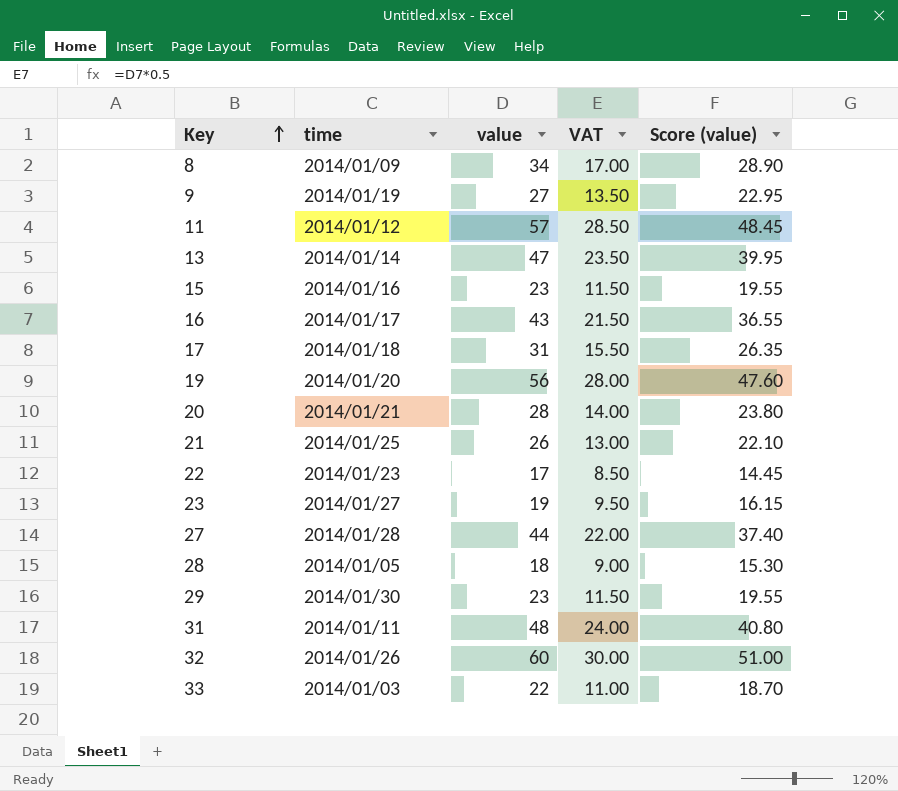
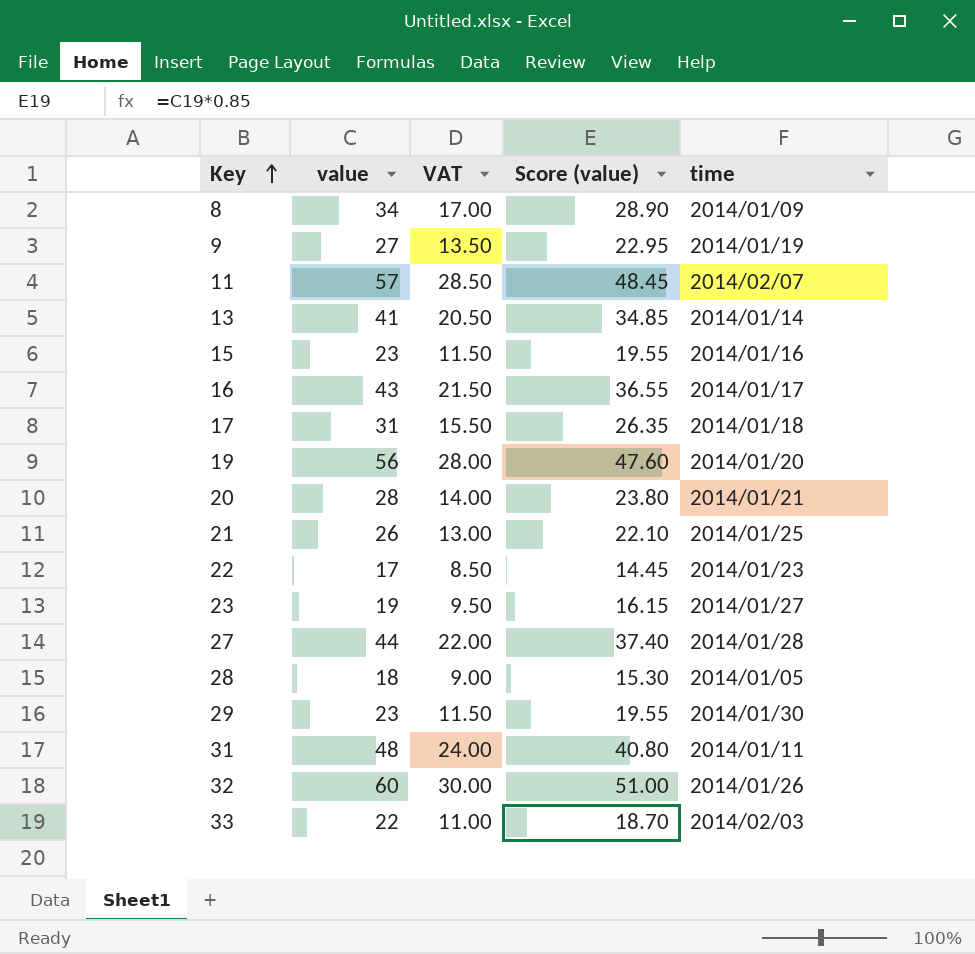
column time | position: 2 -> 5
11 | time: 2014/01/12 -> 2014/02/07
13 | value: 47 -> 41
13 | VAT: 23.50 -> 20.50
13 | Score (value): 39.95 -> 34.85
33 | time: 2014/01/03 -> 2014/02/03

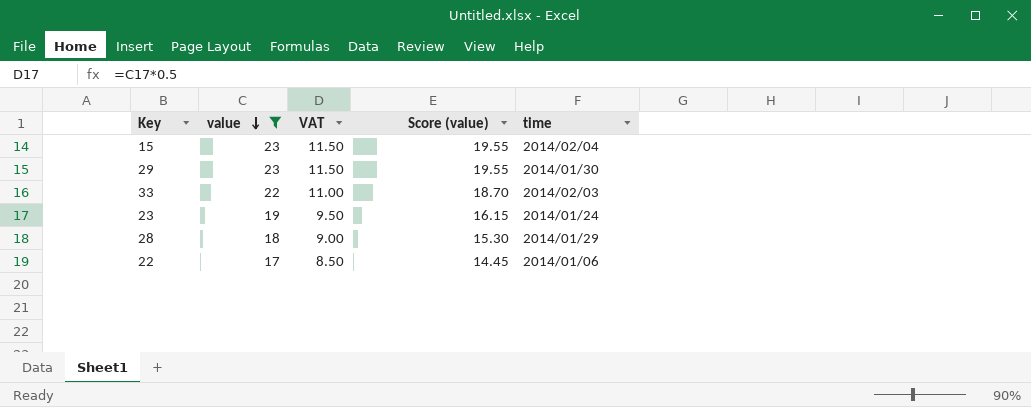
filter: none -> value <= 23
row order: Key ascending -> value descending
15 | time: 2014/01/16 -> 2014/02/04
23 | time: 2014/01/27 -> 2014/01/24
28 | time: 2014/01/05 -> 2014/01/29
22 | time: 2014/01/23 -> 2014/01/06

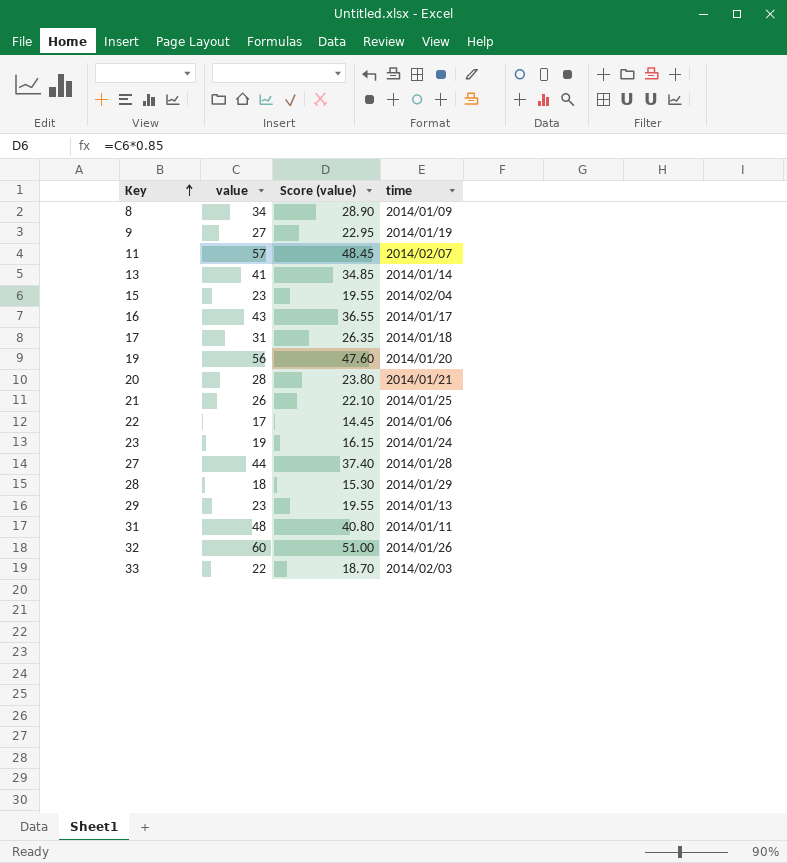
filter: value <= 23 -> none
row order: value descending -> Key ascending
column VAT | formula: [value] * 0.5 -> none
29 | time: 2014/01/30 -> 2014/01/13

